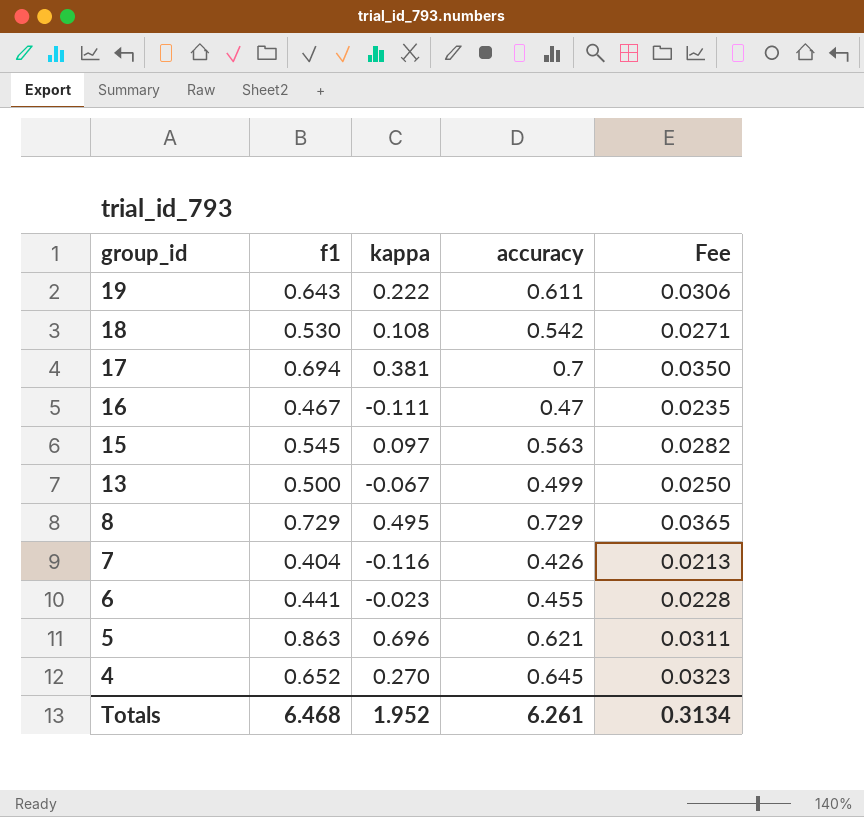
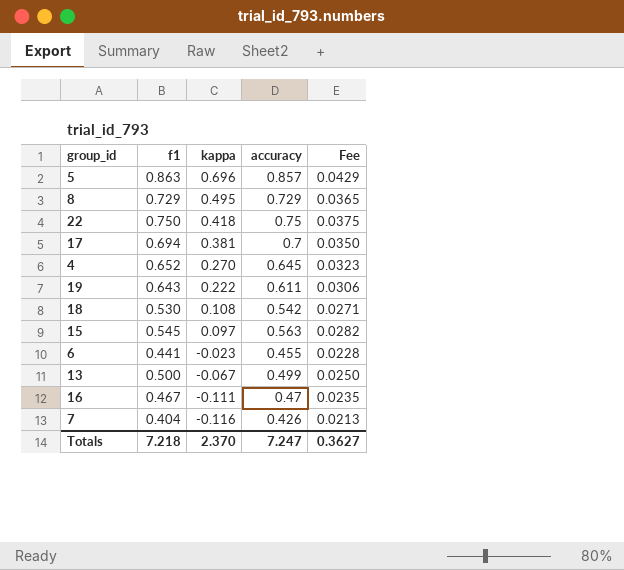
row order: group_id descending -> kappa descending
5 | accuracy: 0.621 -> 0.857
5 | Fee: 0.0311 -> 0.0429
row 22: none -> 0.750 | 0.418 | 0.75 | 0.0375
Totals | f1: 6.468 -> 7.218
Totals | kappa: 1.952 -> 2.370
Totals | accuracy: 6.261 -> 7.247
Totals | Fee: 0.3134 -> 0.3627

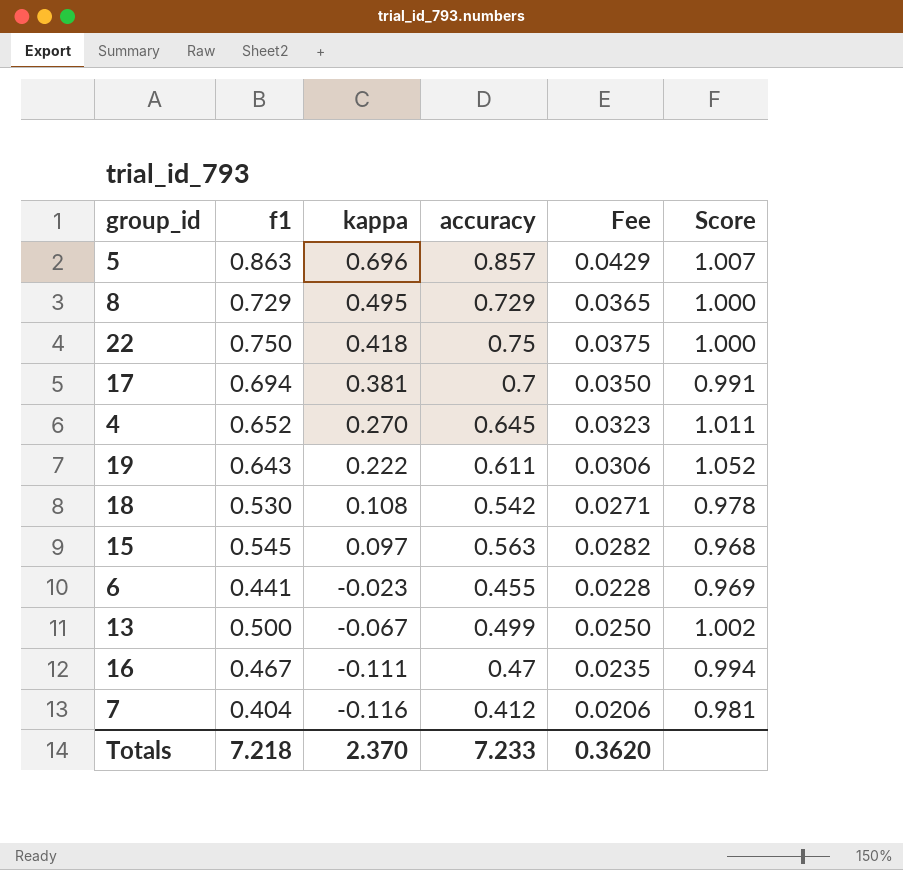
column Score | formula: none -> [f1] / [accuracy]
7 | accuracy: 0.426 -> 0.412
7 | Fee: 0.0213 -> 0.0206
Totals | accuracy: 7.247 -> 7.233
Totals | Fee: 0.3627 -> 0.3620

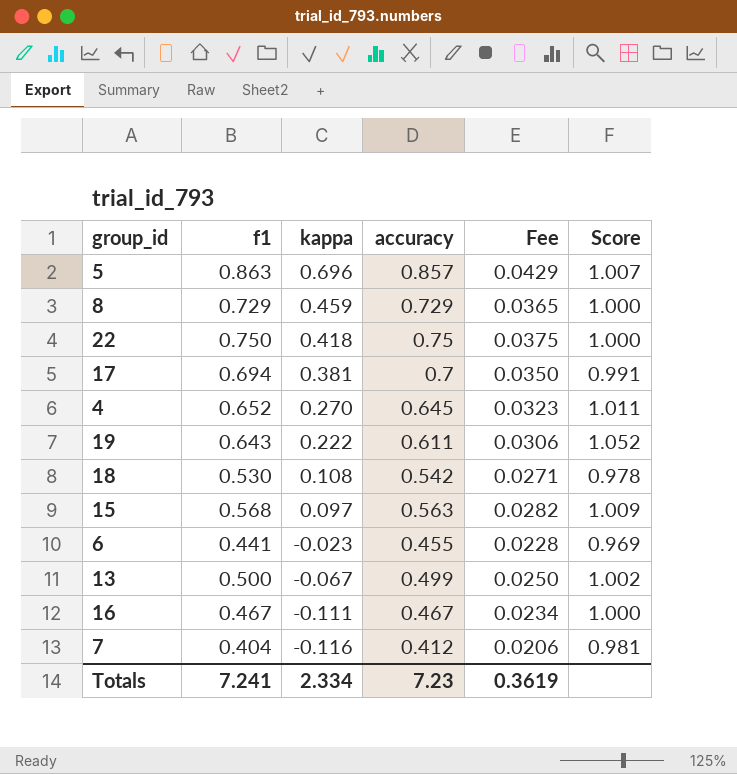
8 | kappa: 0.495 -> 0.459
15 | f1: 0.545 -> 0.568
15 | Score: 0.968 -> 1.009
16 | accuracy: 0.47 -> 0.467
16 | Fee: 0.0235 -> 0.0234
16 | Score: 0.994 -> 1.000
Totals | f1: 7.218 -> 7.241
Totals | kappa: 2.370 -> 2.334
Totals | accuracy: 7.233 -> 7.23
Totals | Fee: 0.3620 -> 0.3619

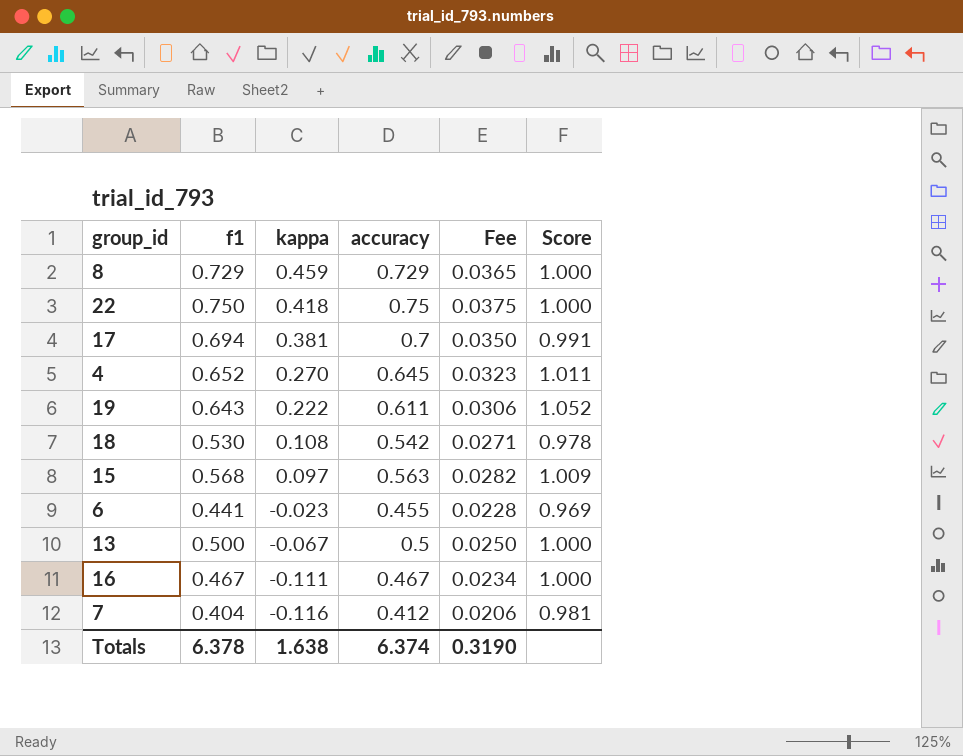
row 5: 0.863 | 0.696 | 0.857 | 0.0429 | 1.007 -> none
13 | accuracy: 0.499 -> 0.5
13 | Score: 1.002 -> 1.000
Totals | f1: 7.241 -> 6.378
Totals | kappa: 2.334 -> 1.638
Totals | accuracy: 7.23 -> 6.374
Totals | Fee: 0.3619 -> 0.3190

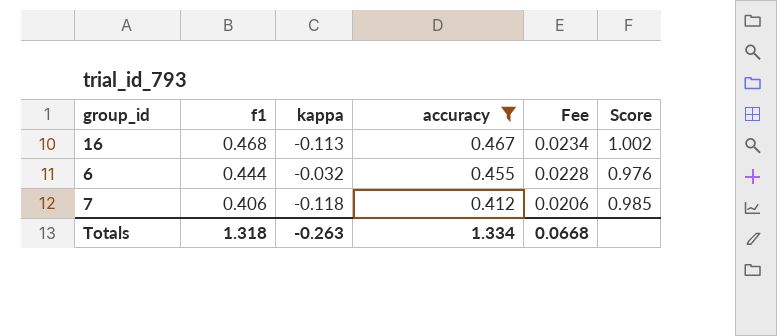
filter: none -> accuracy <= 0.467
row order: kappa descending -> f1 descending
16 | f1: 0.467 -> 0.468
16 | kappa: -0.111 -> -0.113
16 | Score: 1.000 -> 1.002
6 | f1: 0.441 -> 0.444
6 | kappa: -0.023 -> -0.032
6 | Score: 0.969 -> 0.976
7 | f1: 0.404 -> 0.406
7 | kappa: -0.116 -> -0.118
7 | Score: 0.981 -> 0.985
Totals | f1: 6.378 -> 1.318
Totals | kappa: 1.638 -> -0.263
Totals | accuracy: 6.374 -> 1.334
Totals | Fee: 0.3190 -> 0.0668

